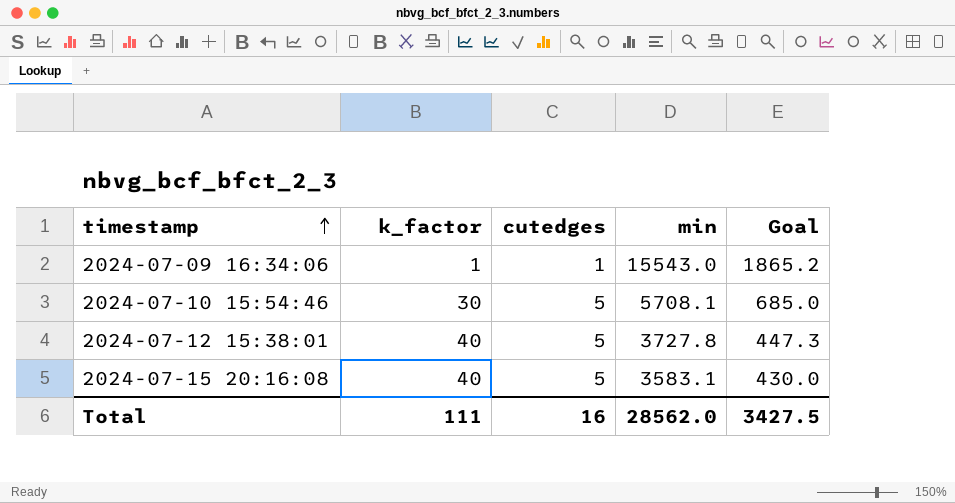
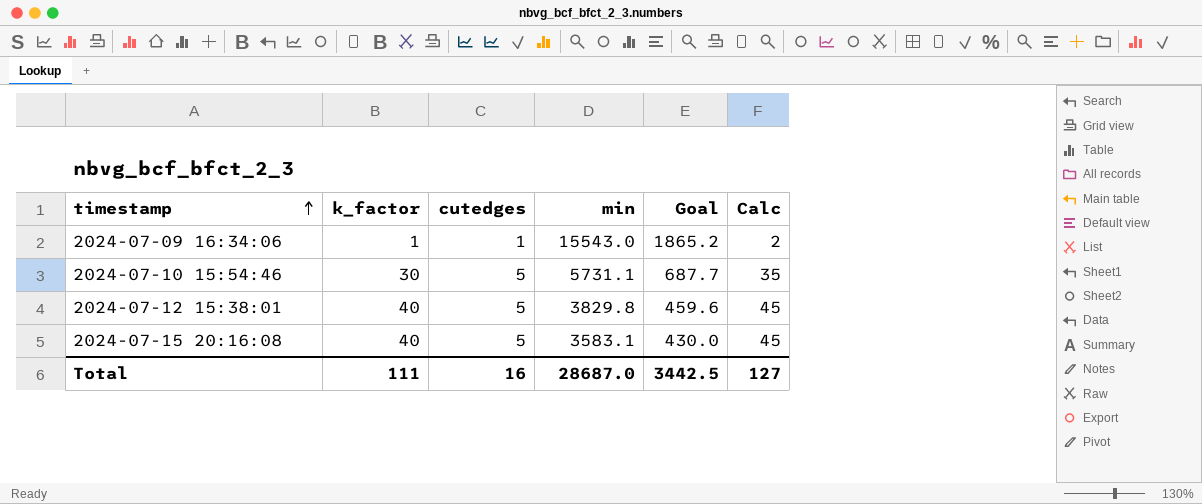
column Calc | formula: none -> [k_factor] + [cutedges]
2024-07-10 15:54:46 | min: 5708.1 -> 5731.1
2024-07-10 15:54:46 | Goal: 685.0 -> 687.7
2024-07-12 15:38:01 | min: 3727.8 -> 3829.8
2024-07-12 15:38:01 | Goal: 447.3 -> 459.6
Total | min: 28562.0 -> 28687.0
Total | Goal: 3427.5 -> 3442.5

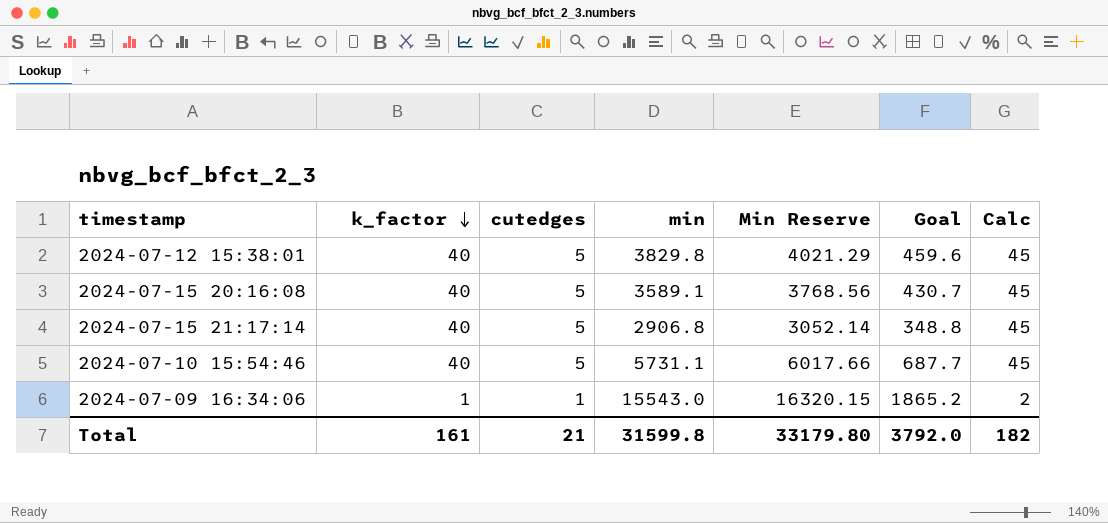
row order: timestamp ascending -> k_factor descending
column Min Reserve | formula: none -> [min] * 1.05
2024-07-15 20:16:08 | min: 3583.1 -> 3589.1
2024-07-15 20:16:08 | Goal: 430.0 -> 430.7
row 2024-07-15 21:17:14: none -> 40 | 5 | 2906.8 | 3052.14 | 348.8 | 45
2024-07-10 15:54:46 | k_factor: 30 -> 40
2024-07-10 15:54:46 | Calc: 35 -> 45
Total | k_factor: 111 -> 161
Total | cutedges: 16 -> 21
Total | min: 28687.0 -> 31599.8
Total | Goal: 3442.5 -> 3792.0
Total | Calc: 127 -> 182

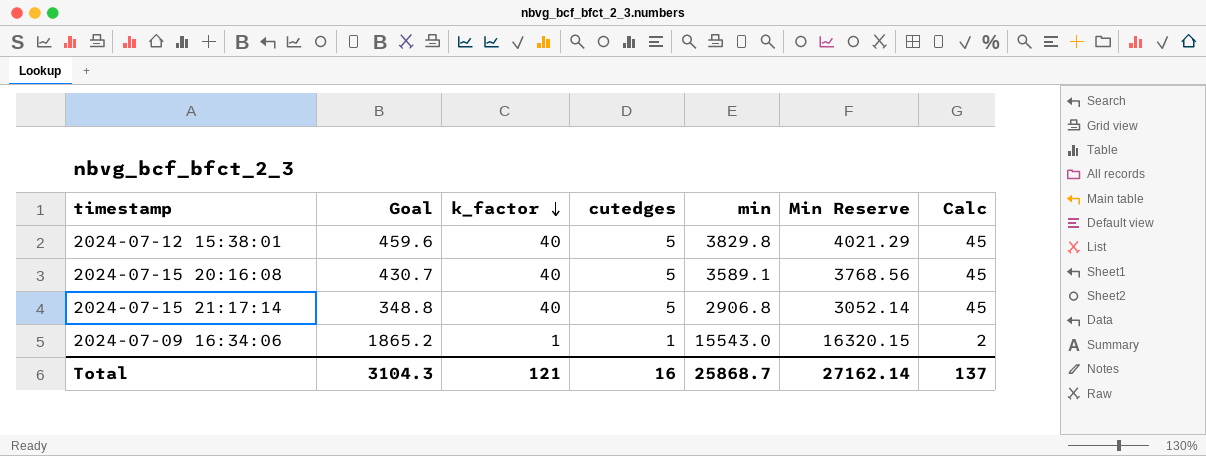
column Goal | position: 6 -> 2
row 2024-07-10 15:54:46: 40 | 5 | 5731.1 | 6017.66 | 687.7 | 45 -> none
Total | Goal: 3792.0 -> 3104.3
Total | k_factor: 161 -> 121
Total | cutedges: 21 -> 16
Total | min: 31599.8 -> 25868.7
Total | Min Reserve: 33179.80 -> 27162.14
Total | Calc: 182 -> 137

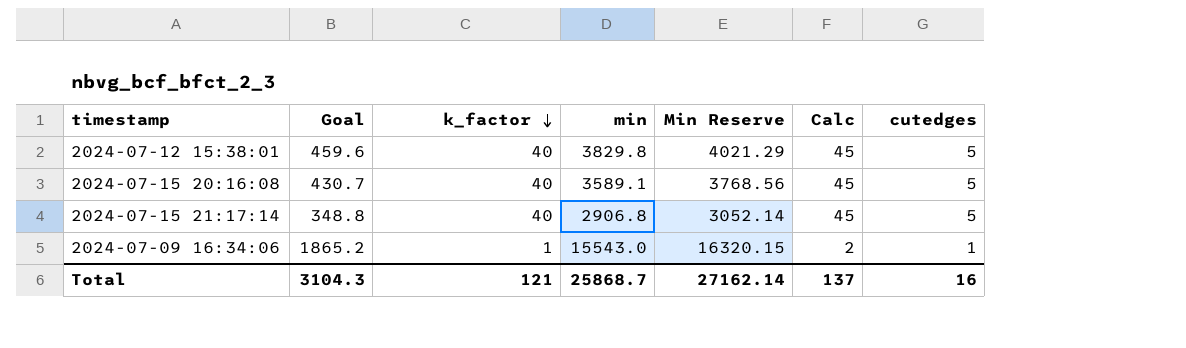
column cutedges | position: 4 -> 7

